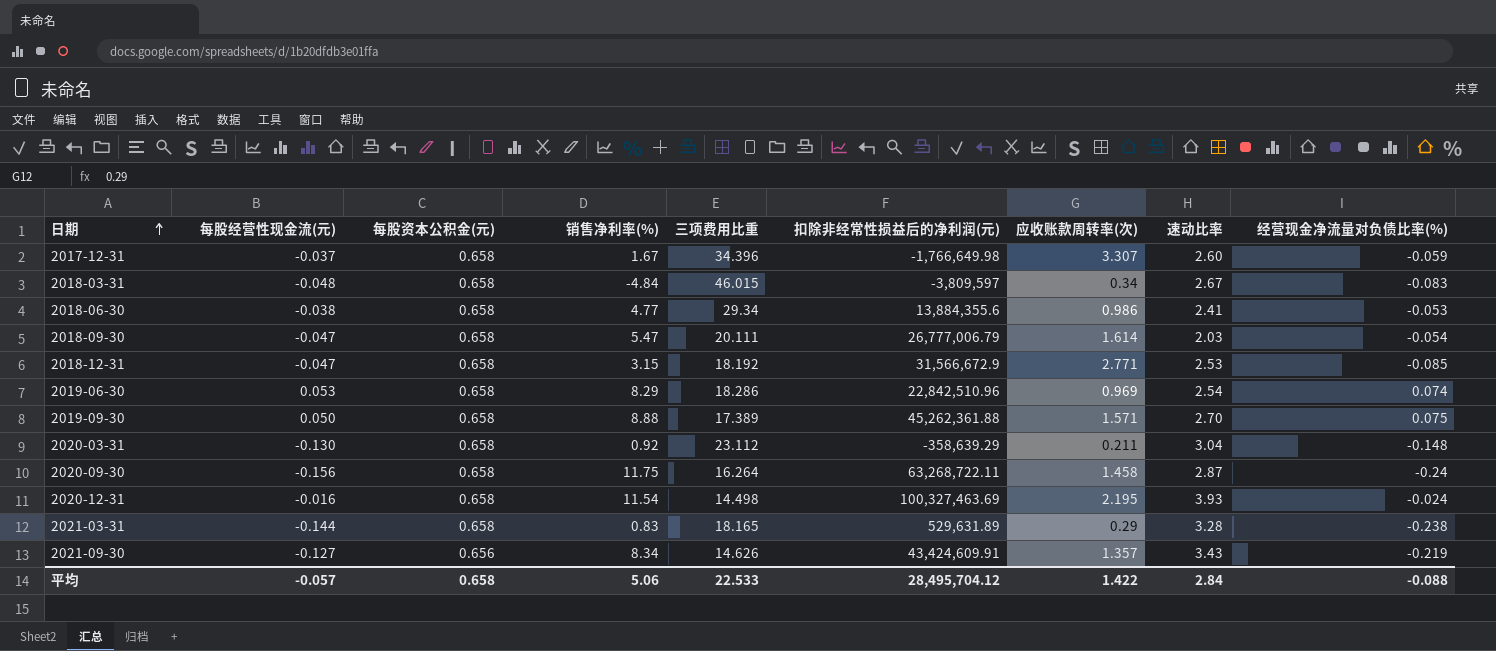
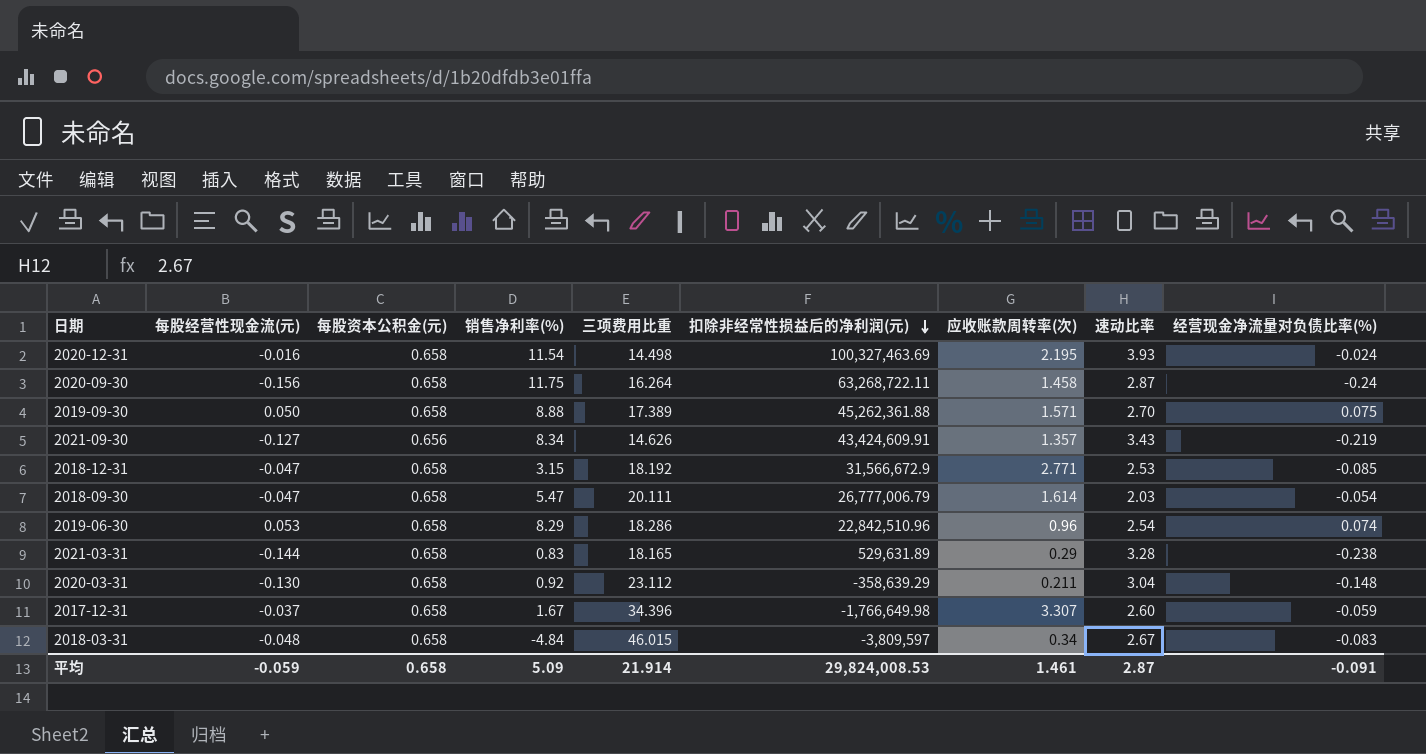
row order: 日期 ascending -> 扣除非经常性损益后的净利润(元) descending
row 2018-06-30: -0.038 | 0.658 | 4.77 | 29.34 | 13,884,355.6 | 0.986 | 2.41 | -0.053 -> none
2019-06-30 | 应收账款周转率(次): 0.969 -> 0.96
平均 | 每股经营性现金流(元): -0.057 -> -0.059
平均 | 销售净利率(%): 5.06 -> 5.09
平均 | 三项费用比重: 22.533 -> 21.914
平均 | 扣除非经常性损益后的净利润(元): 28,495,704.12 -> 29,824,008.53
平均 | 应收账款周转率(次): 1.422 -> 1.461
平均 | 速动比率: 2.84 -> 2.87
平均 | 经营现金净流量对负债比率(%): -0.088 -> -0.091

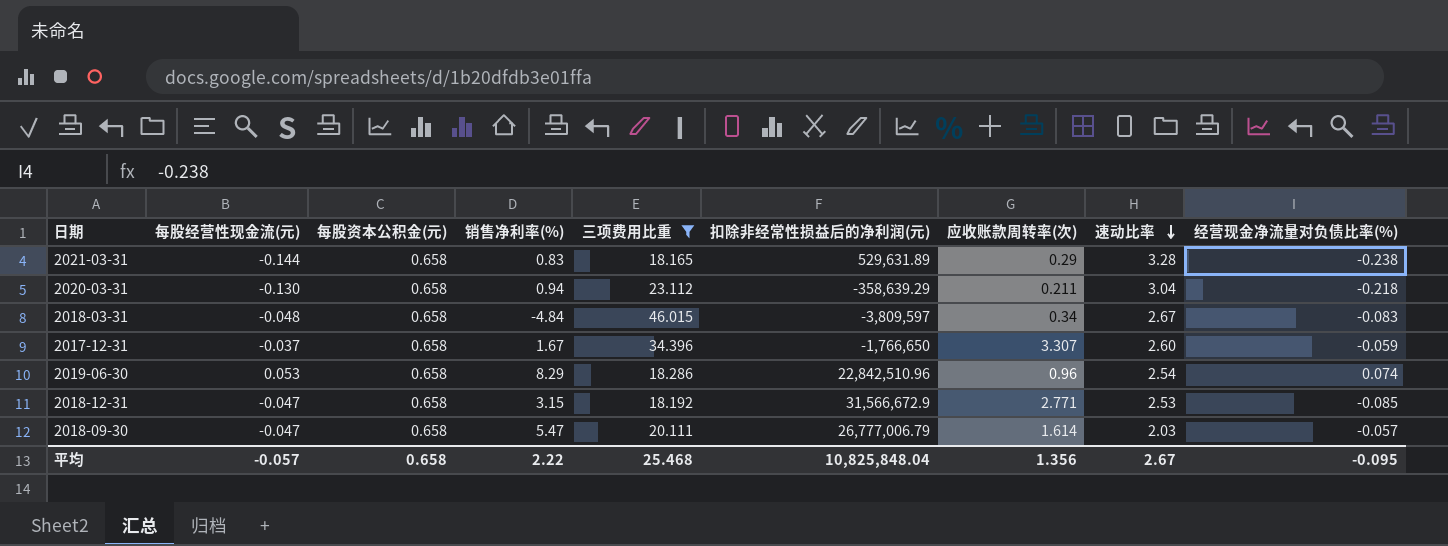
filter: none -> 三项费用比重 >= 18.165
row order: 扣除非经常性损益后的净利润(元) descending -> 速动比率 descending
2020-03-31 | 销售净利率(%): 0.92 -> 0.94
2020-03-31 | 经营现金净流量对负债比率(%): -0.148 -> -0.218
2017-12-31 | 扣除非经常性损益后的净利润(元): -1,766,649.98 -> -1,766,650
2018-09-30 | 经营现金净流量对负债比率(%): -0.054 -> -0.057
平均 | 每股经营性现金流(元): -0.059 -> -0.057
平均 | 销售净利率(%): 5.09 -> 2.22
平均 | 三项费用比重: 21.914 -> 25.468
平均 | 扣除非经常性损益后的净利润(元): 29,824,008.53 -> 10,825,848.04
平均 | 应收账款周转率(次): 1.461 -> 1.356
平均 | 速动比率: 2.87 -> 2.67
平均 | 经营现金净流量对负债比率(%): -0.091 -> -0.095

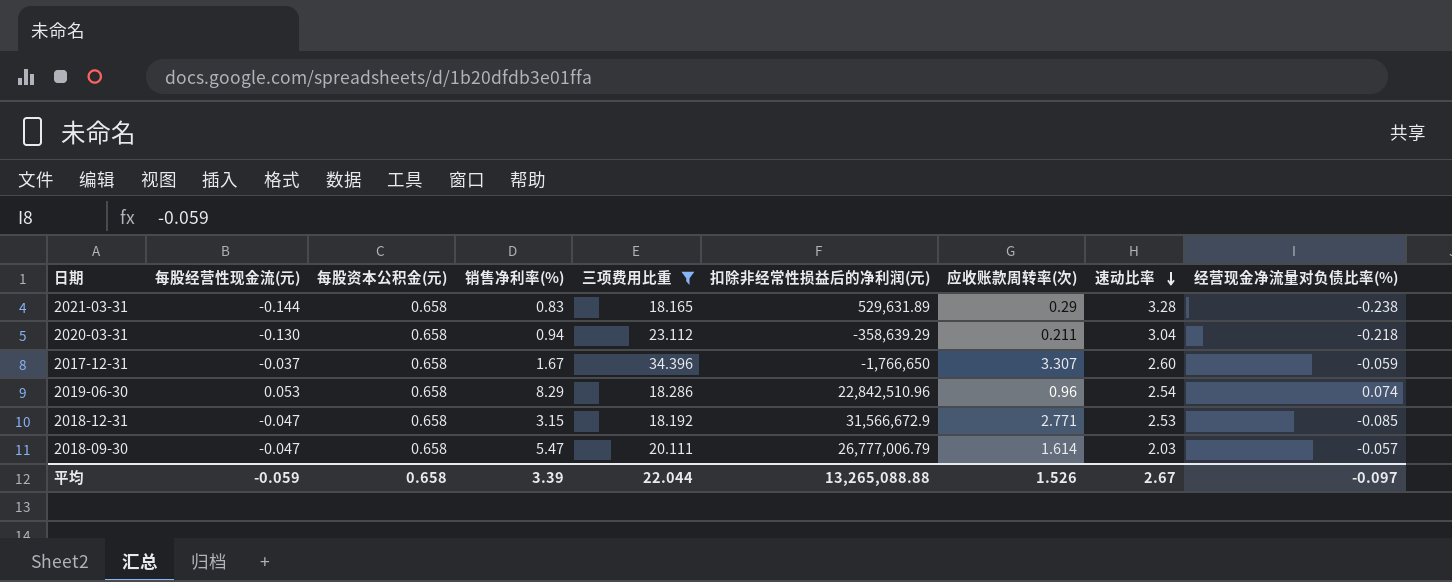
row 2018-03-31: -0.048 | 0.658 | -4.84 | 46.015 | -3,809,597 | 0.34 | 2.67 | -0.083 -> none
平均 | 每股经营性现金流(元): -0.057 -> -0.059
平均 | 销售净利率(%): 2.22 -> 3.39
平均 | 三项费用比重: 25.468 -> 22.044
平均 | 扣除非经常性损益后的净利润(元): 10,825,848.04 -> 13,265,088.88
平均 | 应收账款周转率(次): 1.356 -> 1.526
平均 | 经营现金净流量对负债比率(%): -0.095 -> -0.097

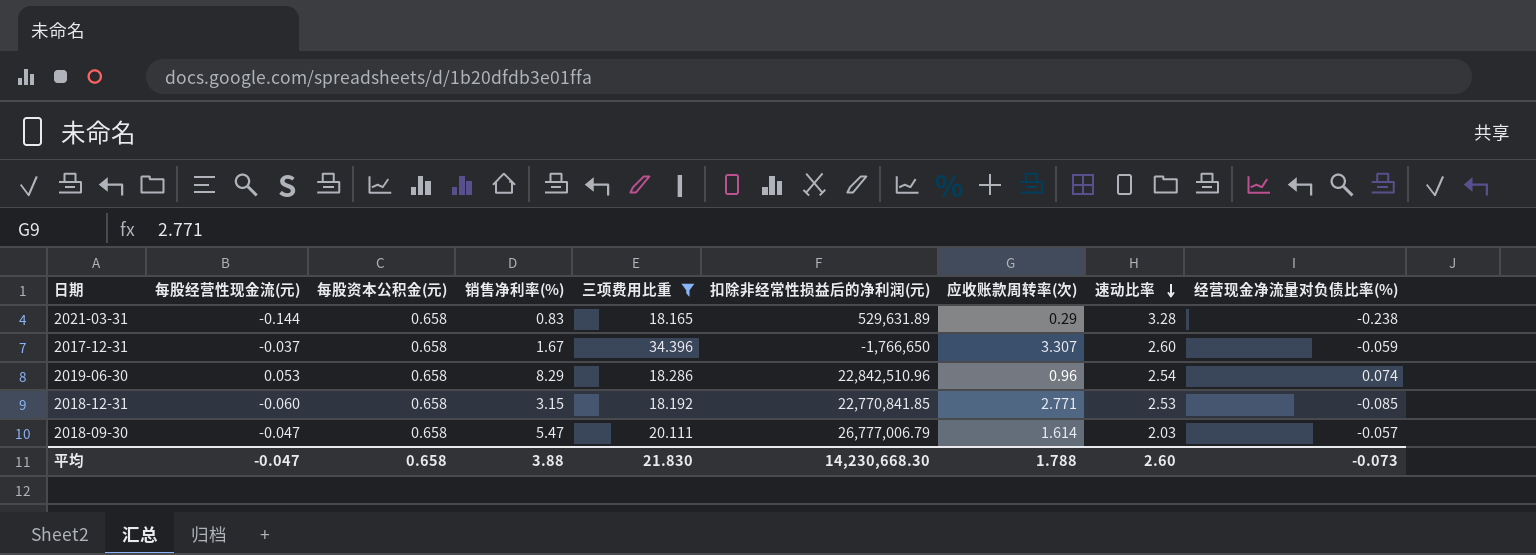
row 2020-03-31: -0.130 | 0.658 | 0.94 | 23.112 | -358,639.29 | 0.211 | 3.04 | -0.218 -> none
2018-12-31 | 每股经营性现金流(元): -0.047 -> -0.060
2018-12-31 | 扣除非经常性损益后的净利润(元): 31,566,672.9 -> 22,770,841.85
平均 | 每股经营性现金流(元): -0.059 -> -0.047
平均 | 销售净利率(%): 3.39 -> 3.88
平均 | 三项费用比重: 22.044 -> 21.830
平均 | 扣除非经常性损益后的净利润(元): 13,265,088.88 -> 14,230,668.30
平均 | 应收账款周转率(次): 1.526 -> 1.788
平均 | 速动比率: 2.67 -> 2.60
平均 | 经营现金净流量对负债比率(%): -0.097 -> -0.073

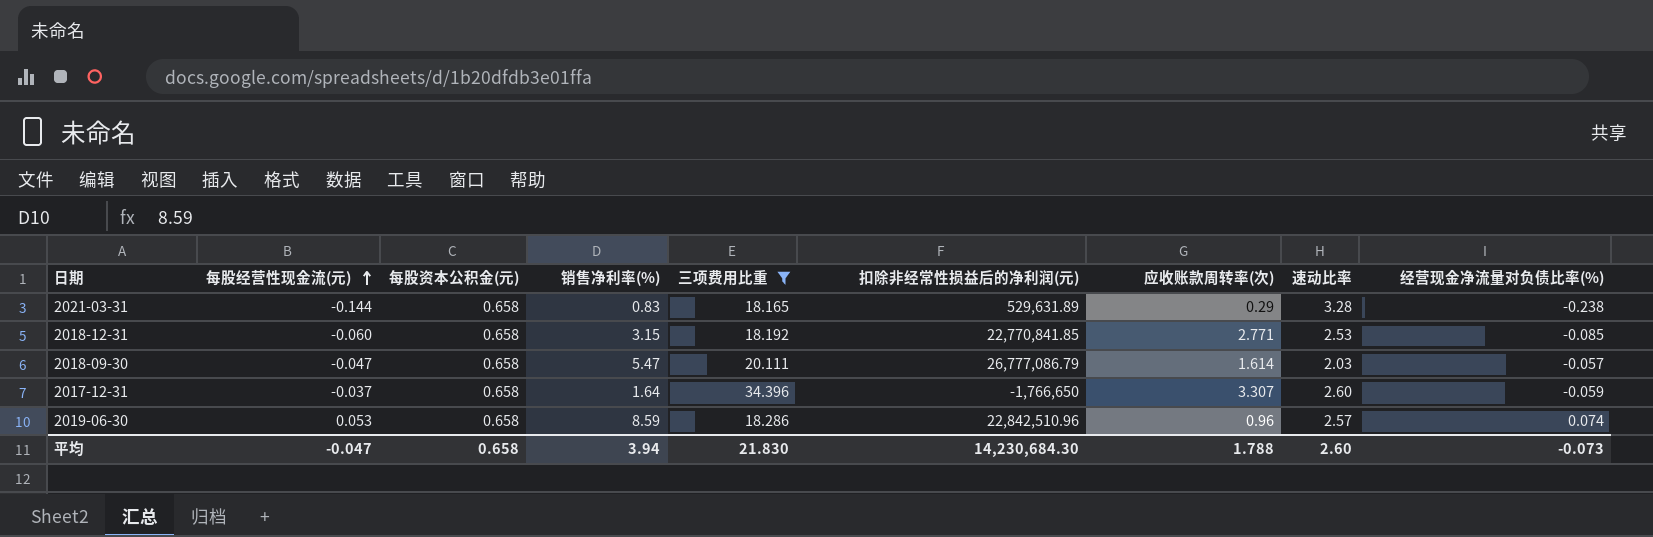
row order: 速动比率 descending -> 每股经营性现金流(元) ascending
2018-09-30 | 扣除非经常性损益后的净利润(元): 26,777,006.79 -> 26,777,086.79
2017-12-31 | 销售净利率(%): 1.67 -> 1.64
2019-06-30 | 销售净利率(%): 8.29 -> 8.59
2019-06-30 | 速动比率: 2.54 -> 2.57
平均 | 销售净利率(%): 3.88 -> 3.94
平均 | 扣除非经常性损益后的净利润(元): 14,230,668.30 -> 14,230,684.30

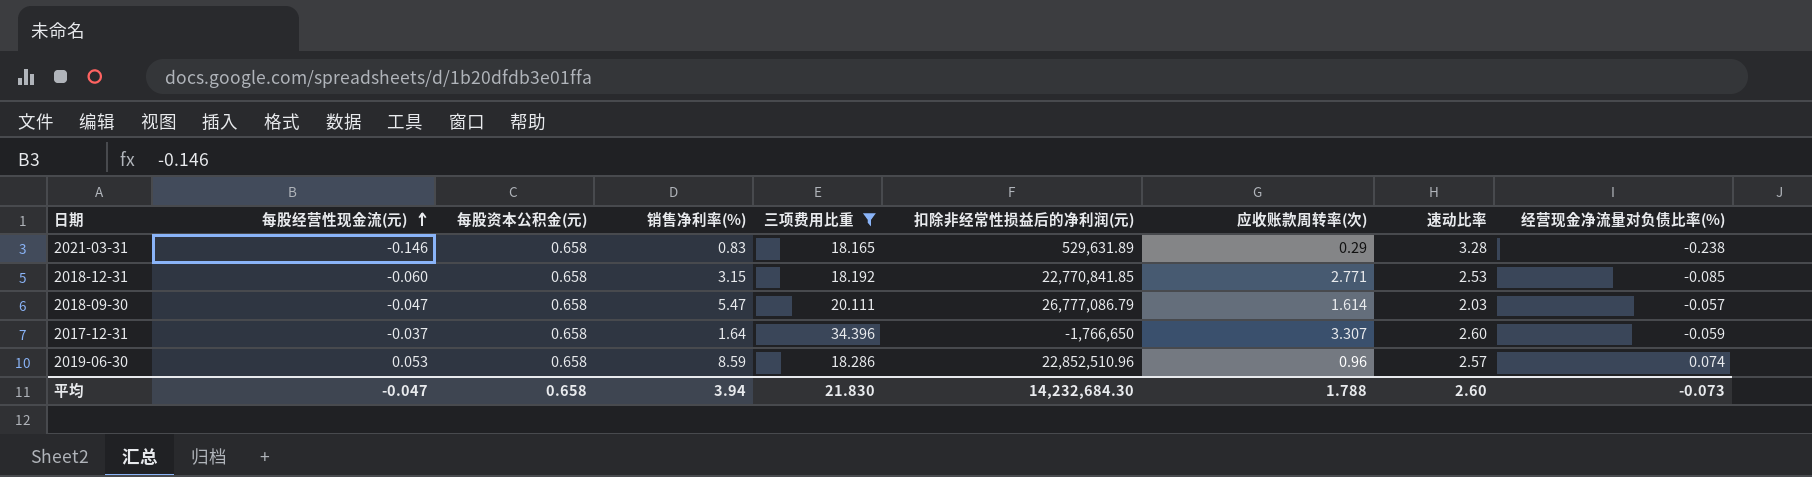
2021-03-31 | 每股经营性现金流(元): -0.144 -> -0.146
2019-06-30 | 扣除非经常性损益后的净利润(元): 22,842,510.96 -> 22,852,510.96
平均 | 扣除非经常性损益后的净利润(元): 14,230,684.30 -> 14,232,684.30

